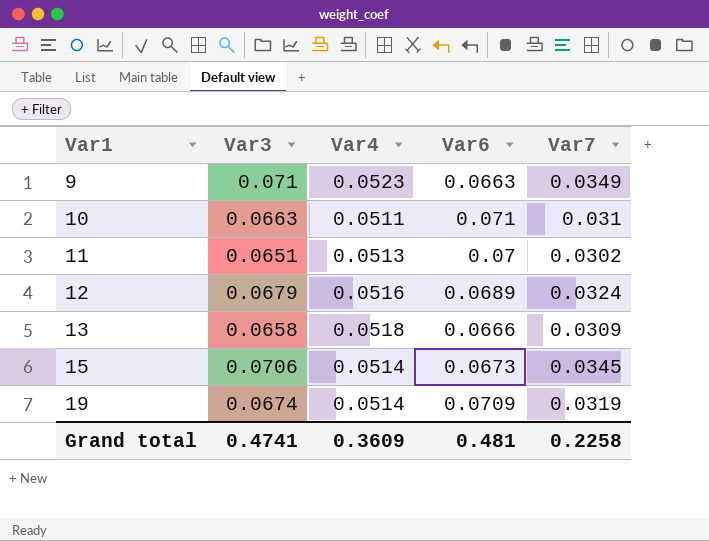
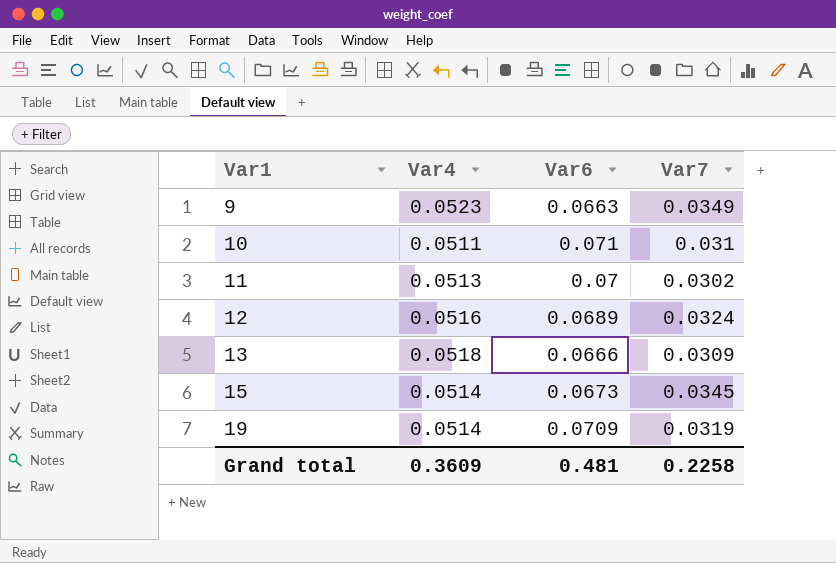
column Var3 | position: 2 -> none

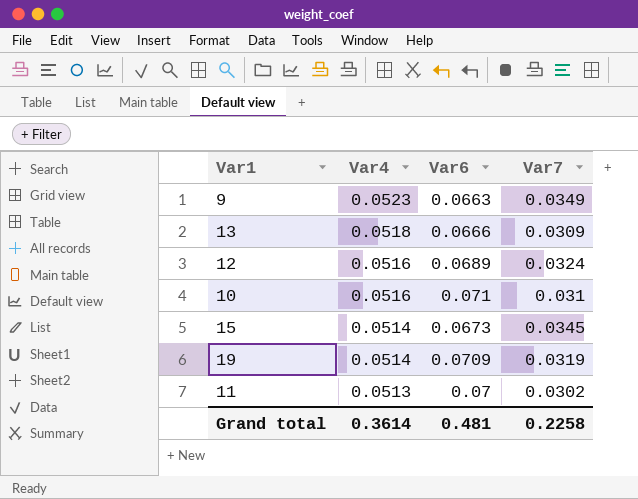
row order: Var1 ascending -> Var4 descending
10 | Var4: 0.0511 -> 0.0516
Grand total | Var4: 0.3609 -> 0.3614

